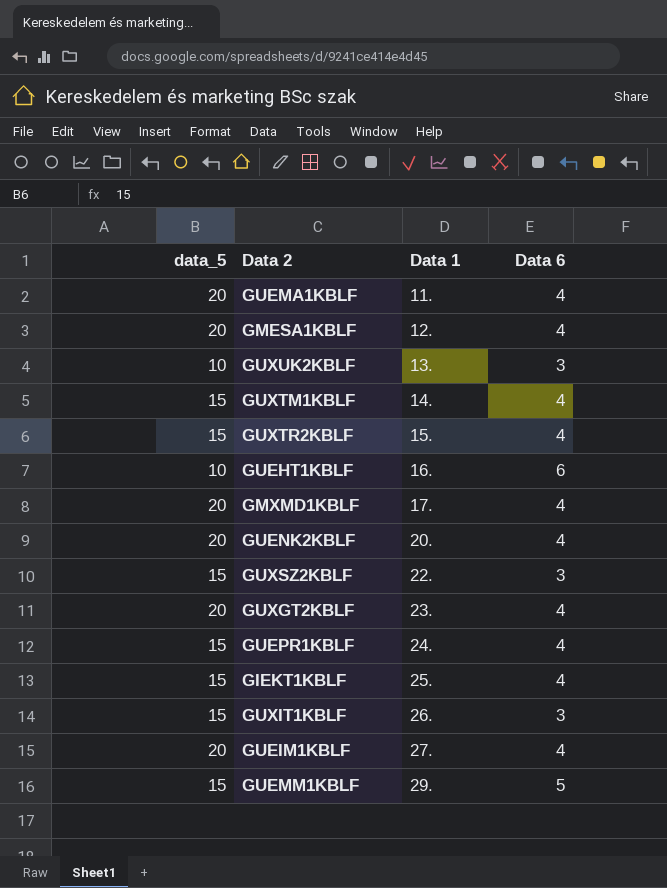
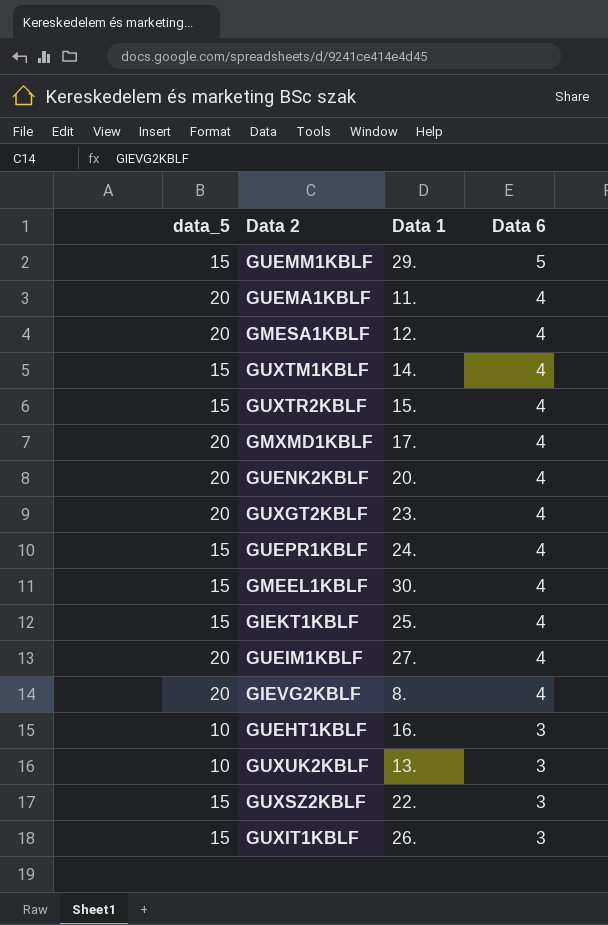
row order: Data 1 ascending -> Data 6 descending
row GMEEL1KBLF: none -> 15 | 30. | 4
row GIEVG2KBLF: none -> 20 | 8. | 4
GUEHT1KBLF | Data 6: 6 -> 3

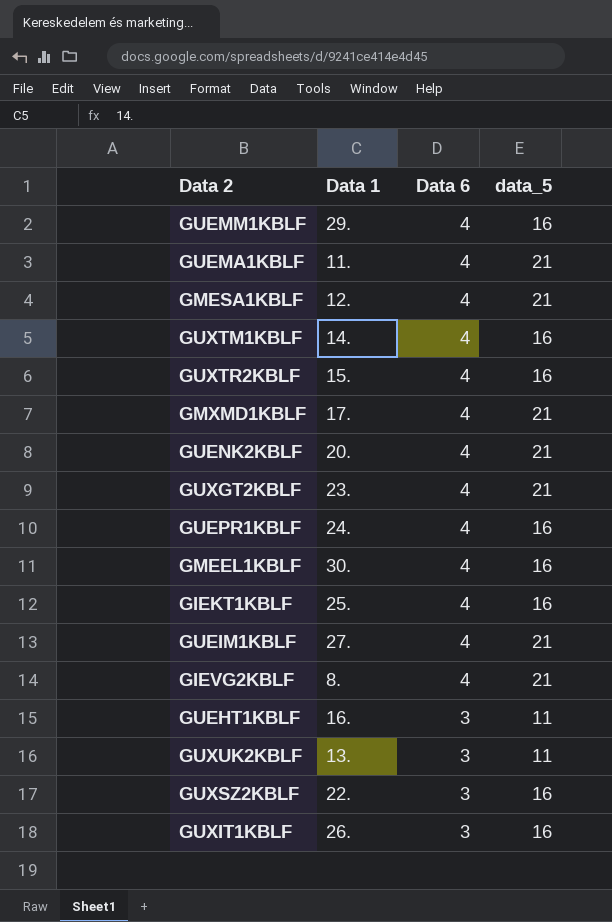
column data_5 | position: 1 -> 4
GUEMM1KBLF | Data 6: 5 -> 4
GUEMM1KBLF | data_5: 15 -> 16
GUEMA1KBLF | data_5: 20 -> 21
GMESA1KBLF | data_5: 20 -> 21
GUXTM1KBLF | data_5: 15 -> 16
GUXTR2KBLF | data_5: 15 -> 16
GMXMD1KBLF | data_5: 20 -> 21
GUENK2KBLF | data_5: 20 -> 21
GUXGT2KBLF | data_5: 20 -> 21
GUEPR1KBLF | data_5: 15 -> 16
GMEEL1KBLF | data_5: 15 -> 16
GIEKT1KBLF | data_5: 15 -> 16
GUEIM1KBLF | data_5: 20 -> 21
GIEVG2KBLF | data_5: 20 -> 21
GUEHT1KBLF | data_5: 10 -> 11
GUXUK2KBLF | data_5: 10 -> 11
GUXSZ2KBLF | data_5: 15 -> 16
GUXIT1KBLF | data_5: 15 -> 16

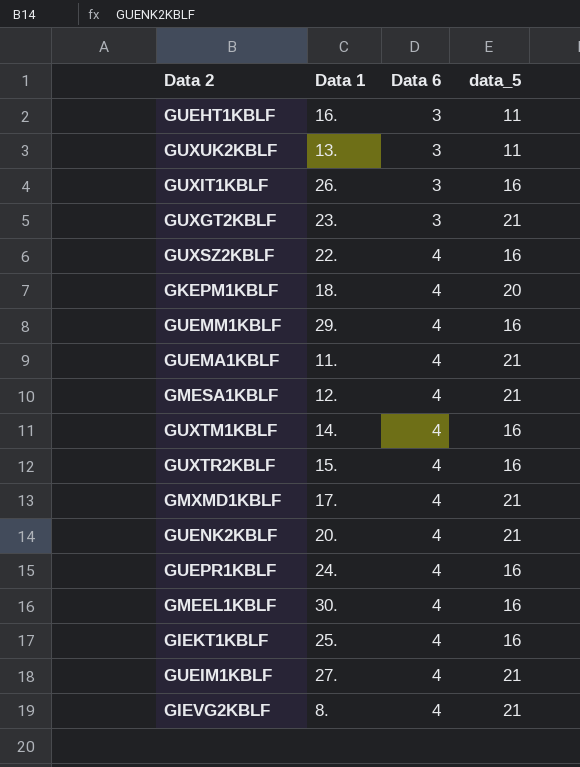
row order: Data 6 descending -> Data 6 ascending
GUXGT2KBLF | Data 6: 4 -> 3
GUXSZ2KBLF | Data 6: 3 -> 4
row GKEPM1KBLF: none -> 18. | 4 | 20

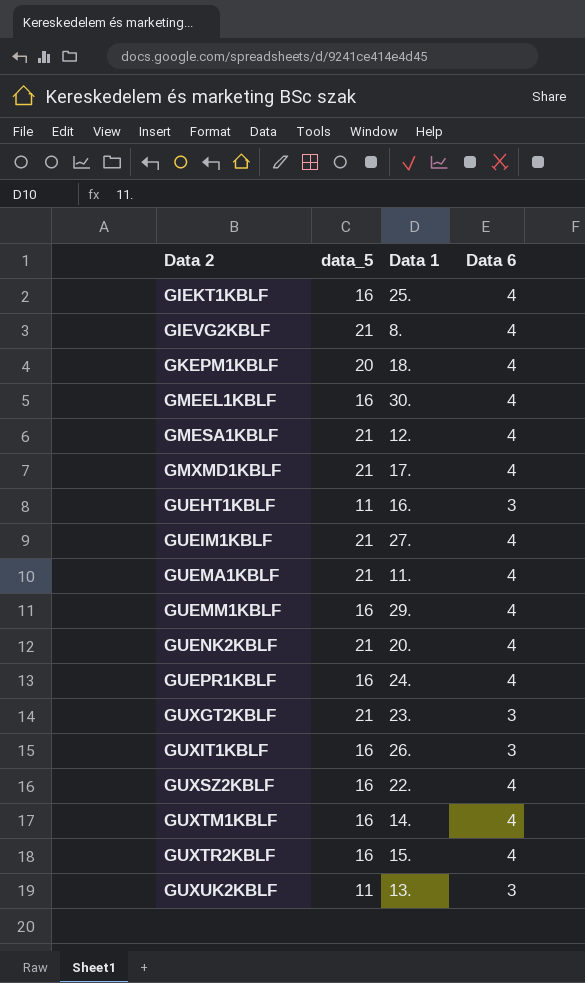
row order: Data 6 ascending -> Data 2 ascending
column data_5 | position: 4 -> 2

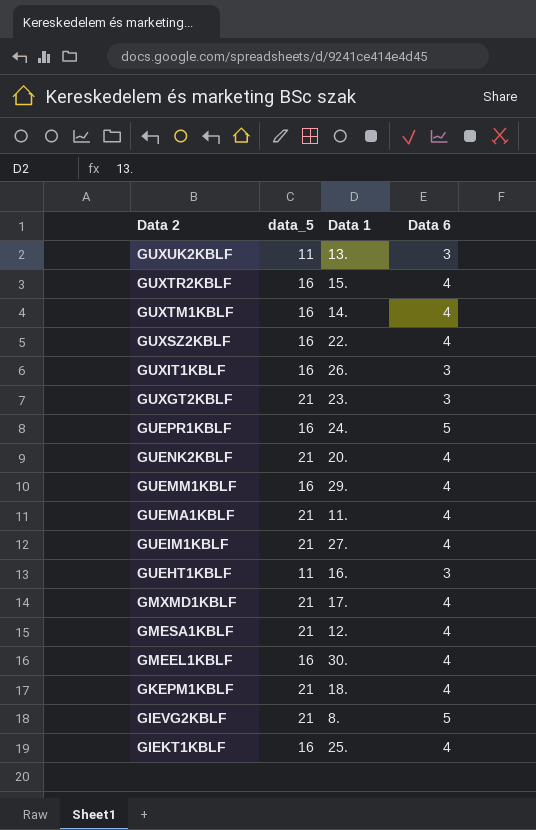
row order: Data 2 ascending -> Data 2 descending
GUEPR1KBLF | Data 6: 4 -> 5
GKEPM1KBLF | data_5: 20 -> 21
GIEVG2KBLF | Data 6: 4 -> 5

